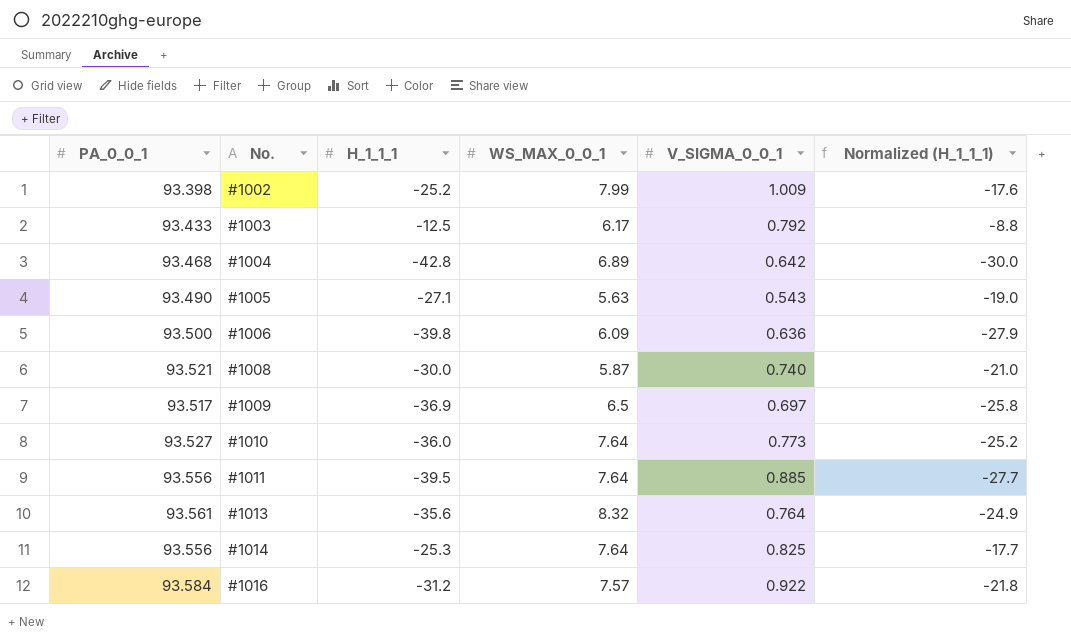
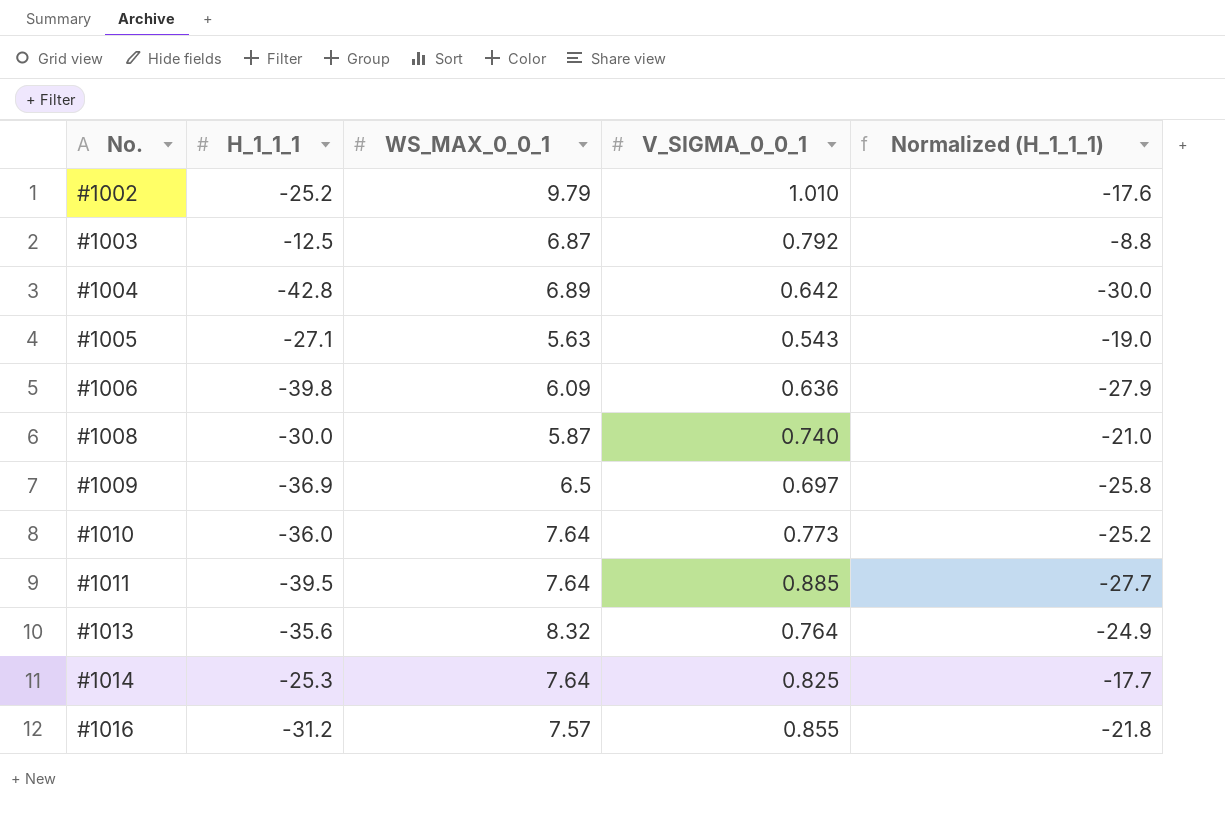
column PA_0_0_1 | position: 1 -> none
#1002 | WS_MAX_0_0_1: 7.99 -> 9.79
#1002 | V_SIGMA_0_0_1: 1.009 -> 1.010
#1003 | WS_MAX_0_0_1: 6.17 -> 6.87
#1016 | V_SIGMA_0_0_1: 0.922 -> 0.855

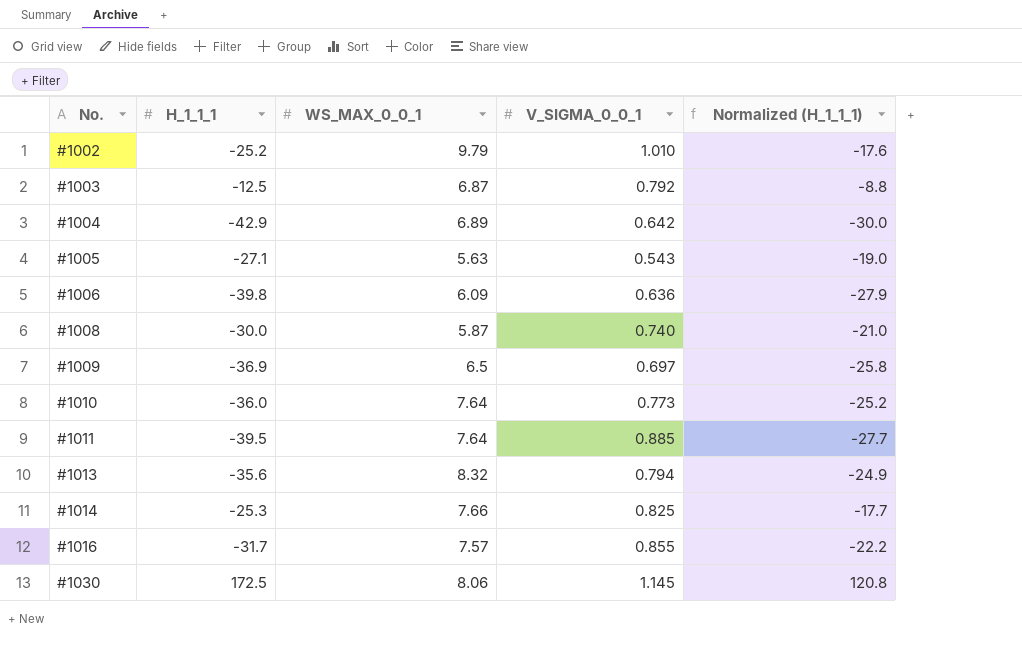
#1004 | H_1_1_1: -42.8 -> -42.9
#1013 | V_SIGMA_0_0_1: 0.764 -> 0.794
#1014 | WS_MAX_0_0_1: 7.64 -> 7.66
#1016 | H_1_1_1: -31.2 -> -31.7
#1016 | Normalized (H_1_1_1): -21.8 -> -22.2
row #1030: none -> 172.5 | 8.06 | 1.145 | 120.8

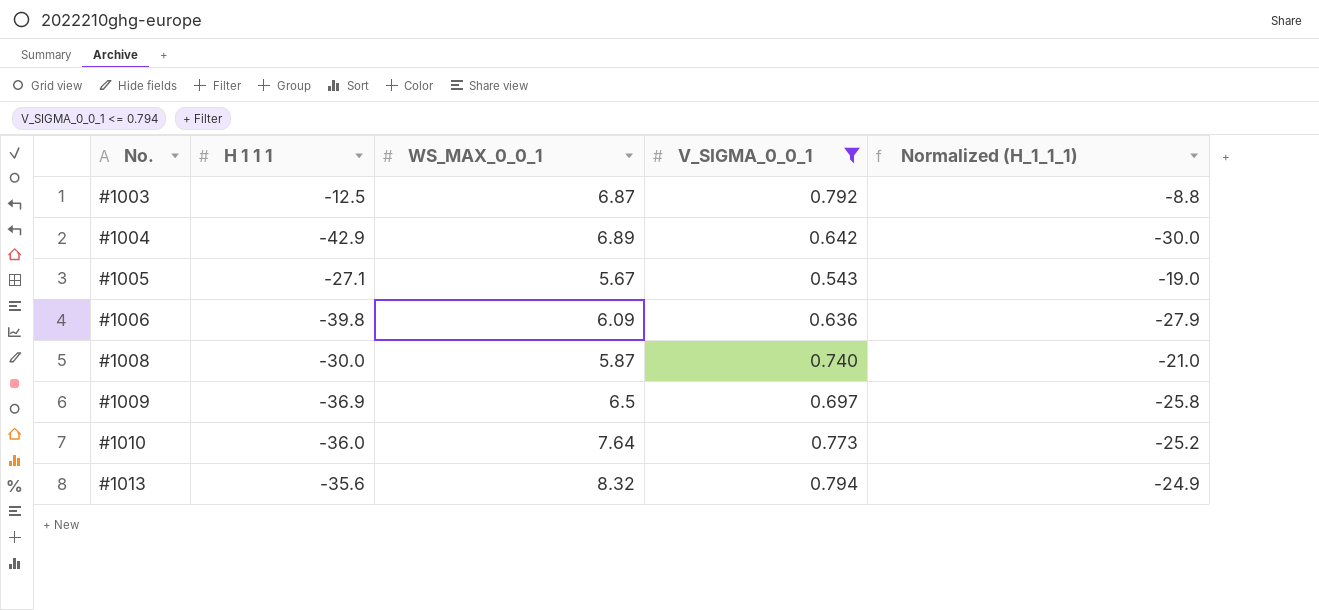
filter: none -> V_SIGMA_0_0_1 <= 0.794
column name: H_1_1_1 -> H 1 1 1
#1005 | WS_MAX_0_0_1: 5.63 -> 5.67

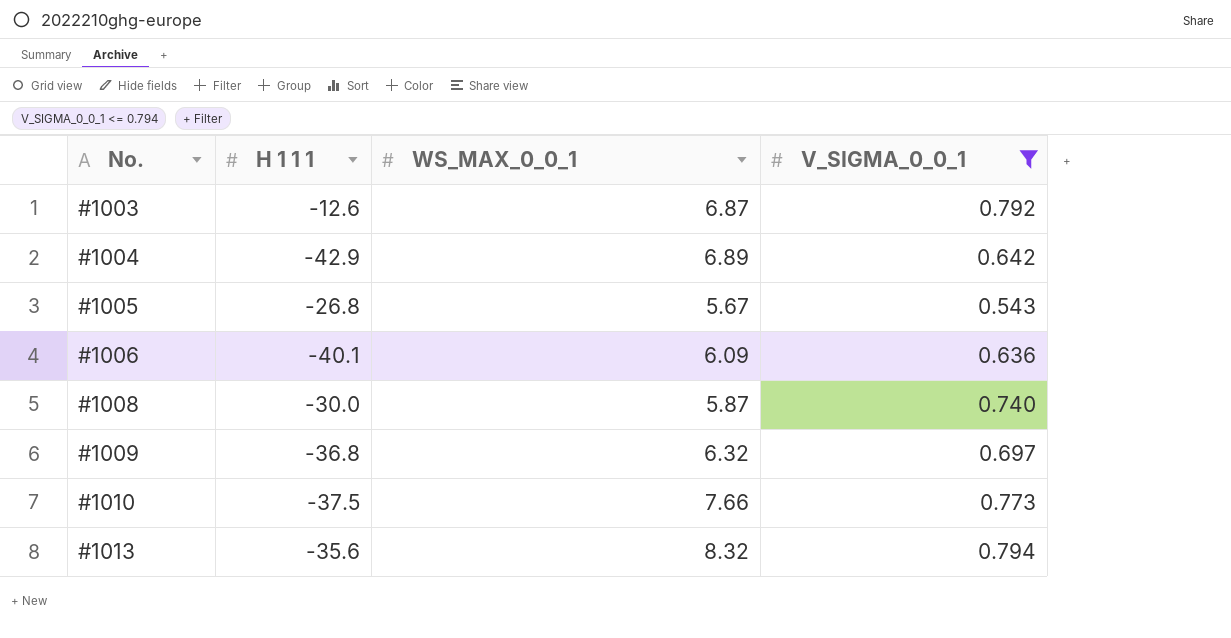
column Normalized (H_1_1_1) | formula: [H 1 1 1] * 0.7 -> none
#1003 | H 1 1 1: -12.5 -> -12.6
#1005 | H 1 1 1: -27.1 -> -26.8
#1006 | H 1 1 1: -39.8 -> -40.1
#1009 | H 1 1 1: -36.9 -> -36.8
#1009 | WS_MAX_0_0_1: 6.5 -> 6.32
#1010 | H 1 1 1: -36.0 -> -37.5
#1010 | WS_MAX_0_0_1: 7.64 -> 7.66

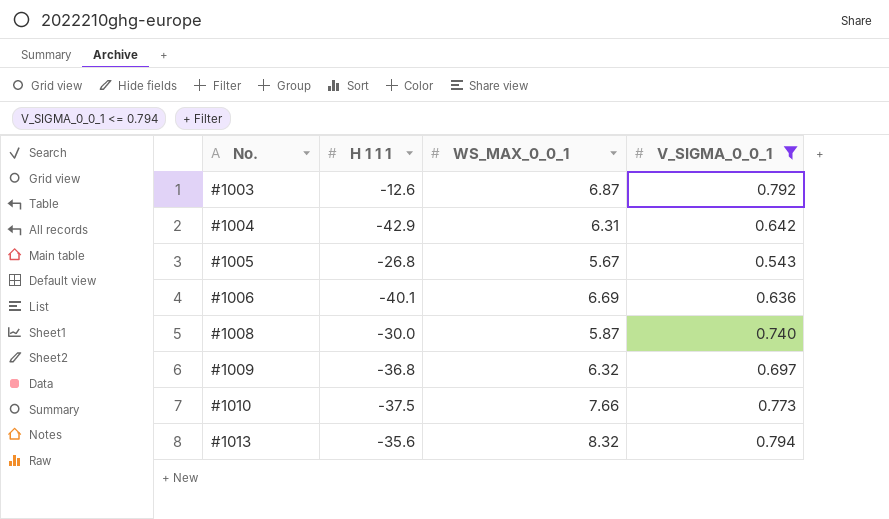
#1004 | WS_MAX_0_0_1: 6.89 -> 6.31
#1006 | WS_MAX_0_0_1: 6.09 -> 6.69

